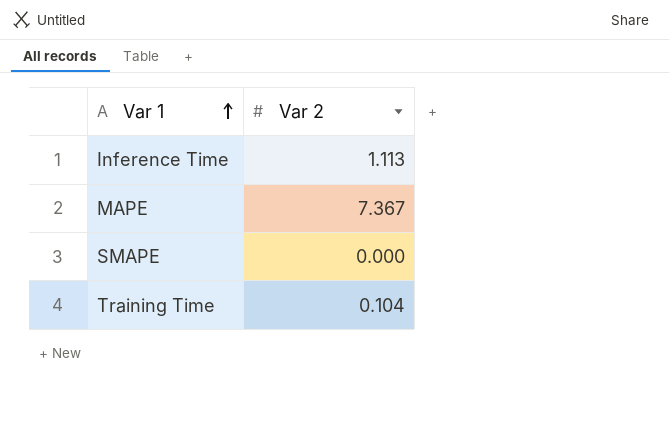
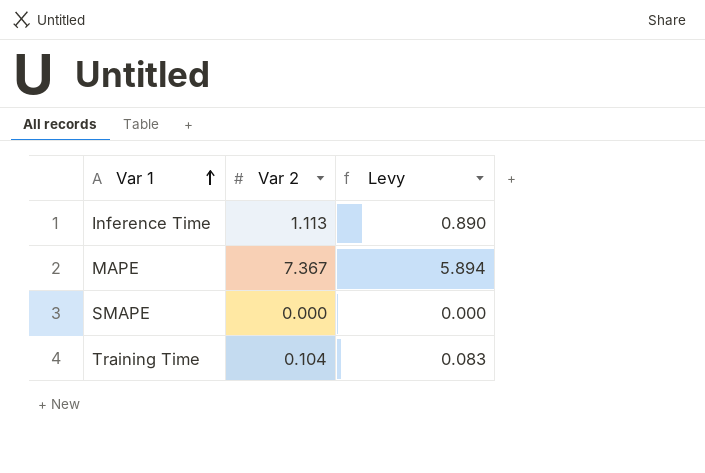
column Levy | formula: none -> [Var 2] * 0.8

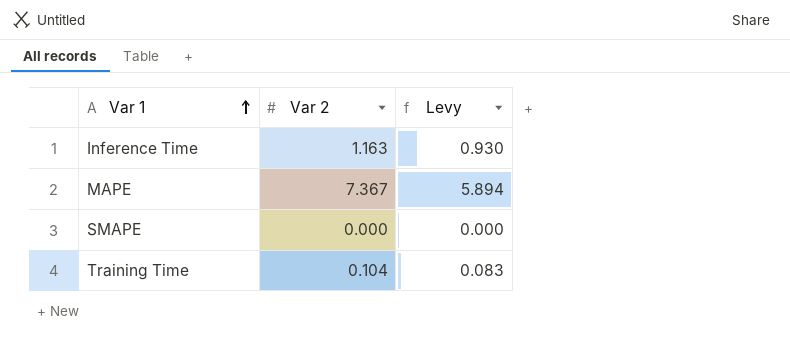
Inference Time | Var 2: 1.113 -> 1.163
Inference Time | Levy: 0.890 -> 0.930

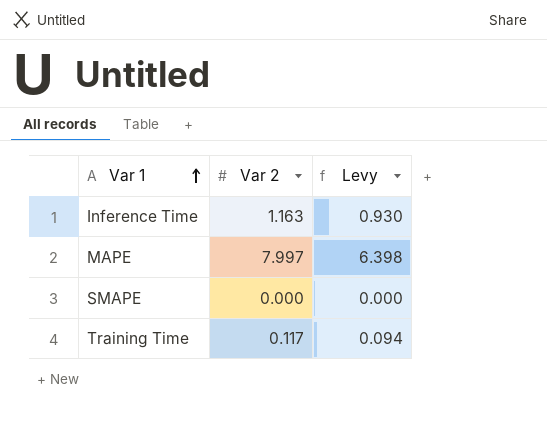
MAPE | Var 2: 7.367 -> 7.997
MAPE | Levy: 5.894 -> 6.398
Training Time | Var 2: 0.104 -> 0.117
Training Time | Levy: 0.083 -> 0.094

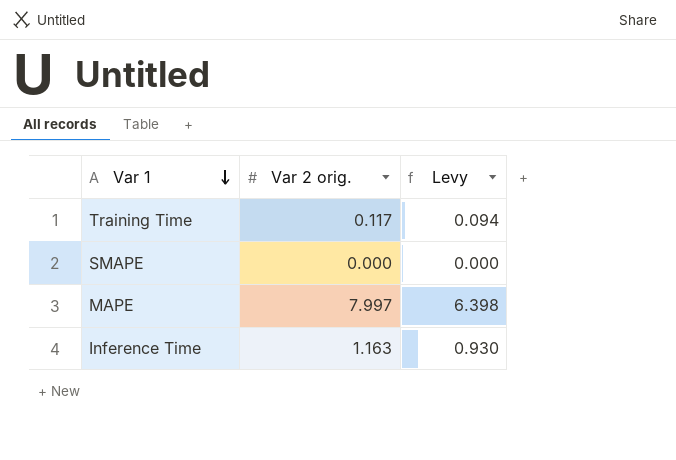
row order: Var 1 ascending -> Var 1 descending
column name: Var 2 -> Var 2 orig.

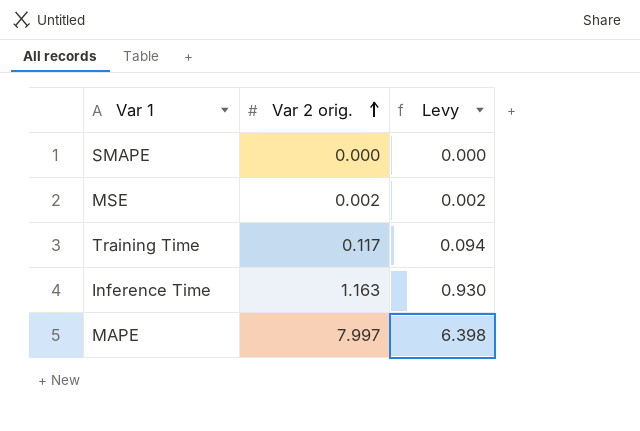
row order: Var 1 descending -> Var 2 orig. ascending
row MSE: none -> 0.002 | 0.002

